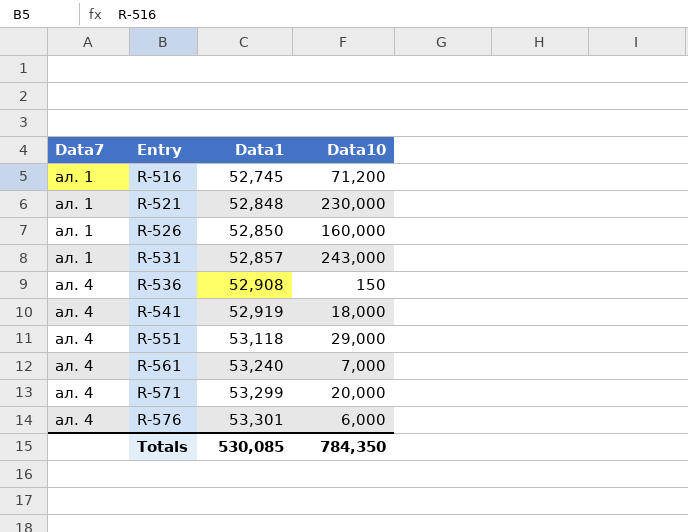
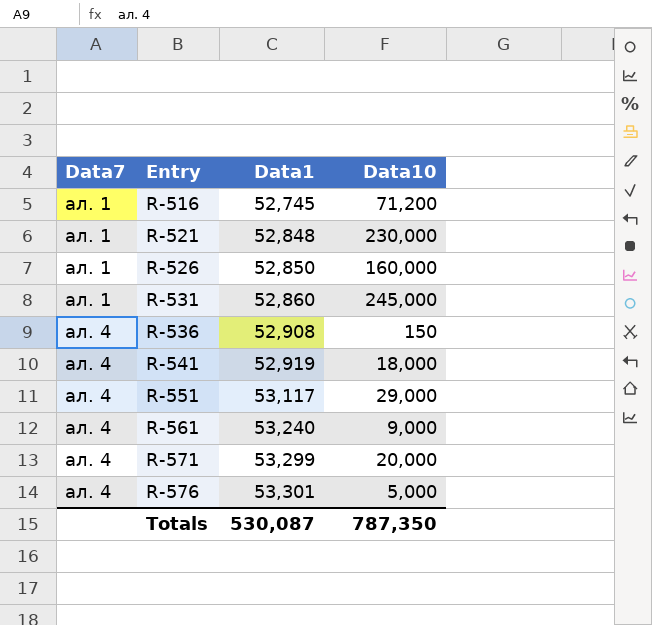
R-531 | Data1: 52,857 -> 52,860
R-531 | Data10: 243,000 -> 245,000
R-551 | Data1: 53,118 -> 53,117
R-561 | Data10: 7,000 -> 9,000
R-576 | Data10: 6,000 -> 5,000
Totals | Data1: 530,085 -> 530,087
Totals | Data10: 784,350 -> 787,350

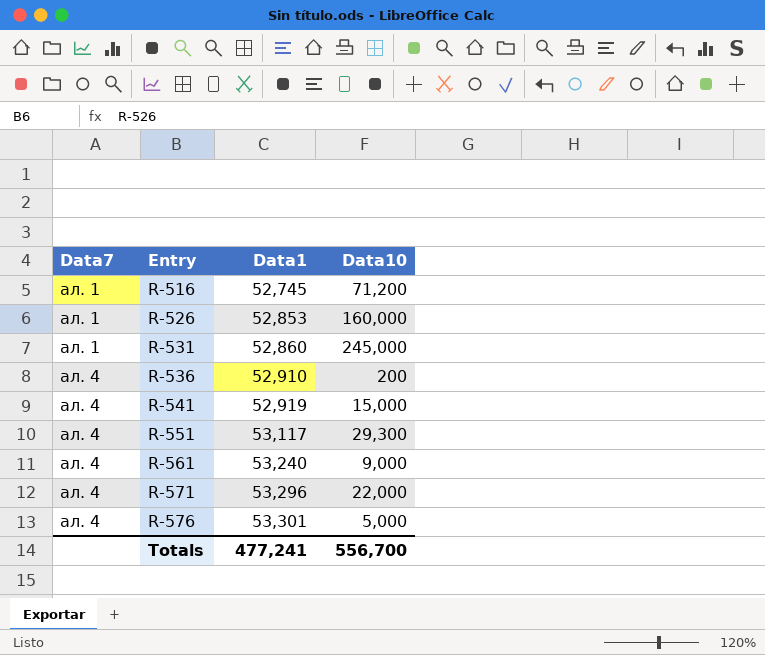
row R-521: ал. 1 | 52,848 | 230,000 -> none
R-526 | Data1: 52,850 -> 52,853
R-536 | Data1: 52,908 -> 52,910
R-536 | Data10: 150 -> 200
R-541 | Data10: 18,000 -> 15,000
R-551 | Data10: 29,000 -> 29,300
R-571 | Data1: 53,299 -> 53,296
R-571 | Data10: 20,000 -> 22,000
Totals | Data1: 530,087 -> 477,241
Totals | Data10: 787,350 -> 556,700

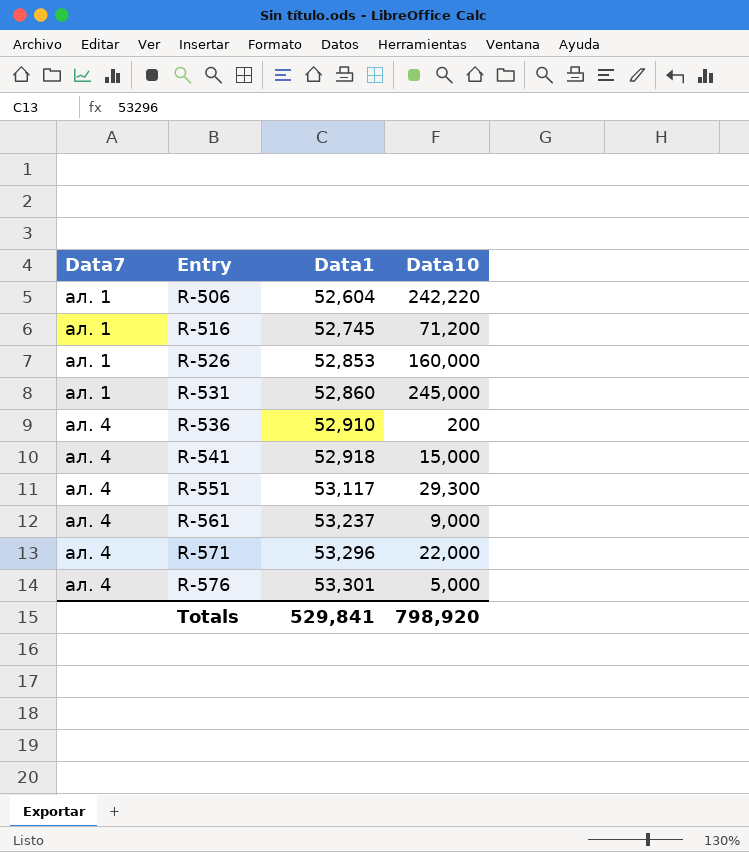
row R-506: none -> ал. 1 | 52,604 | 242,220
R-541 | Data1: 52,919 -> 52,918
R-561 | Data1: 53,240 -> 53,237
Totals | Data1: 477,241 -> 529,841
Totals | Data10: 556,700 -> 798,920

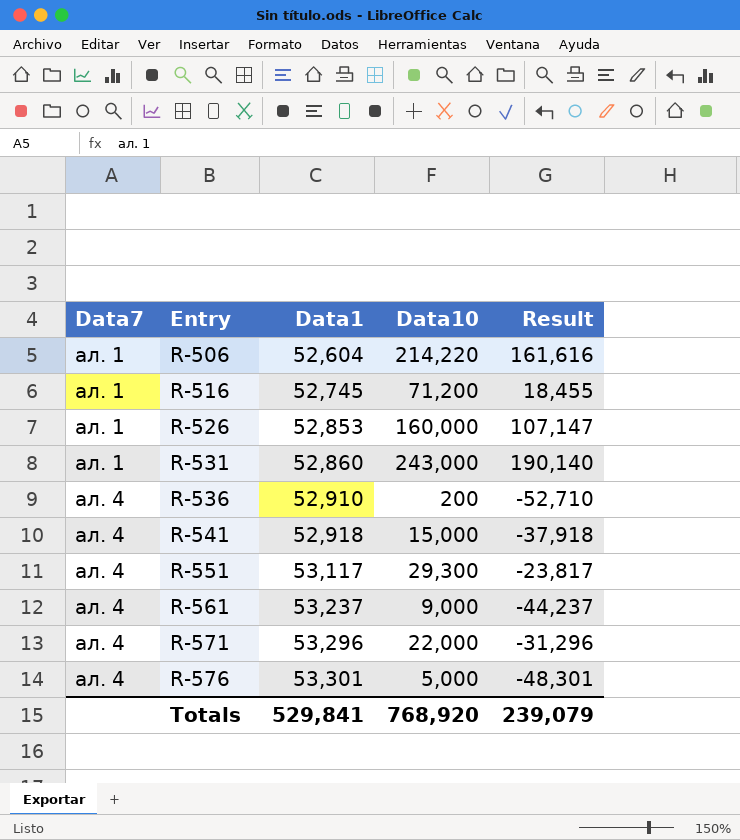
column Result | formula: none -> [Data10] - [Data1]
R-506 | Data10: 242,220 -> 214,220
R-531 | Data10: 245,000 -> 243,000
Totals | Data10: 798,920 -> 768,920

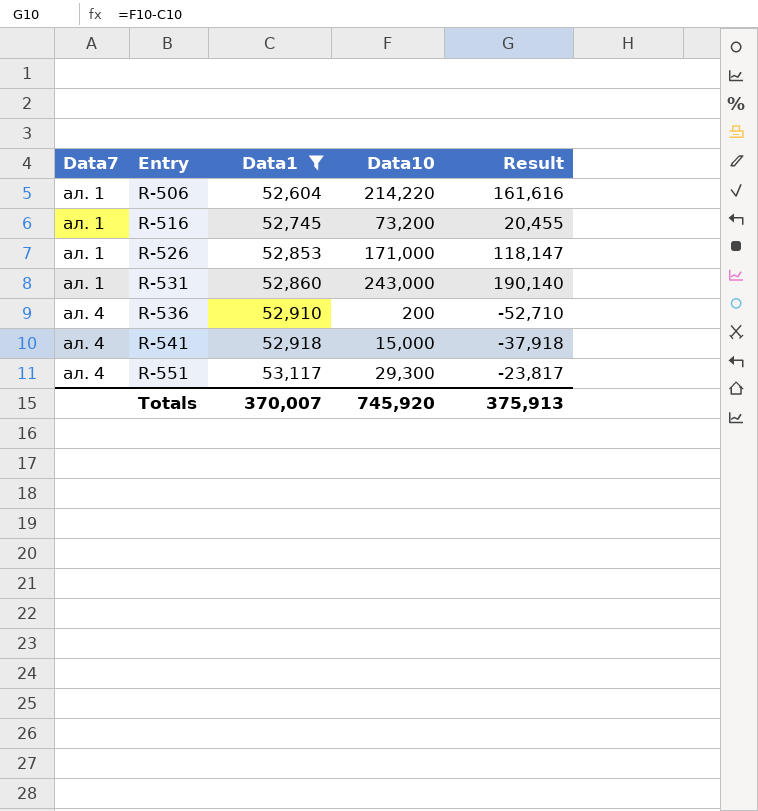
filter: none -> Data1 <= 53,117
R-516 | Data10: 71,200 -> 73,200
R-516 | Result: 18,455 -> 20,455
R-526 | Data10: 160,000 -> 171,000
R-526 | Result: 107,147 -> 118,147
Totals | Data1: 529,841 -> 370,007
Totals | Data10: 768,920 -> 745,920
Totals | Result: 239,079 -> 375,913

